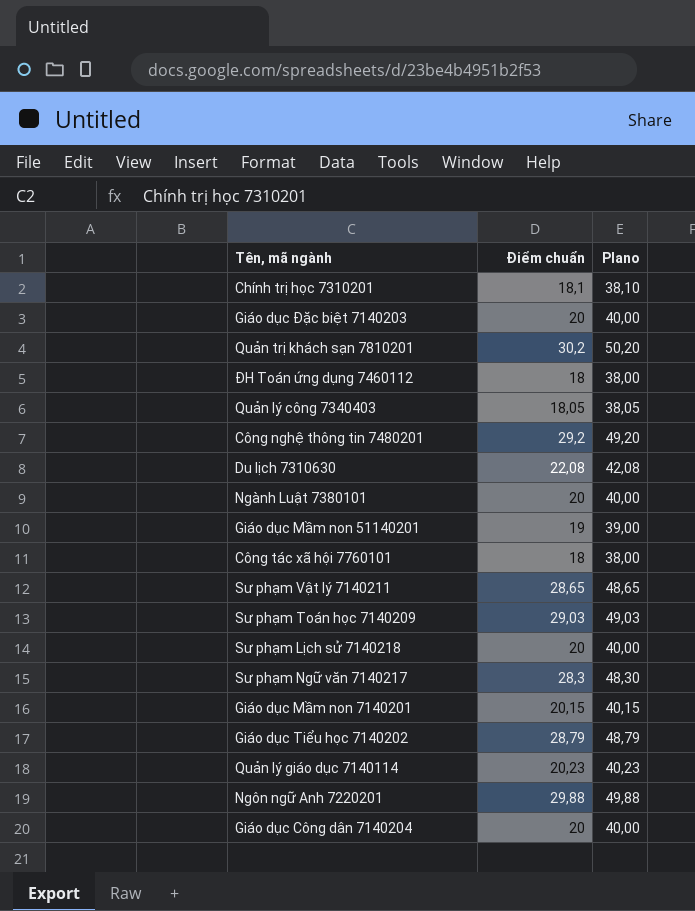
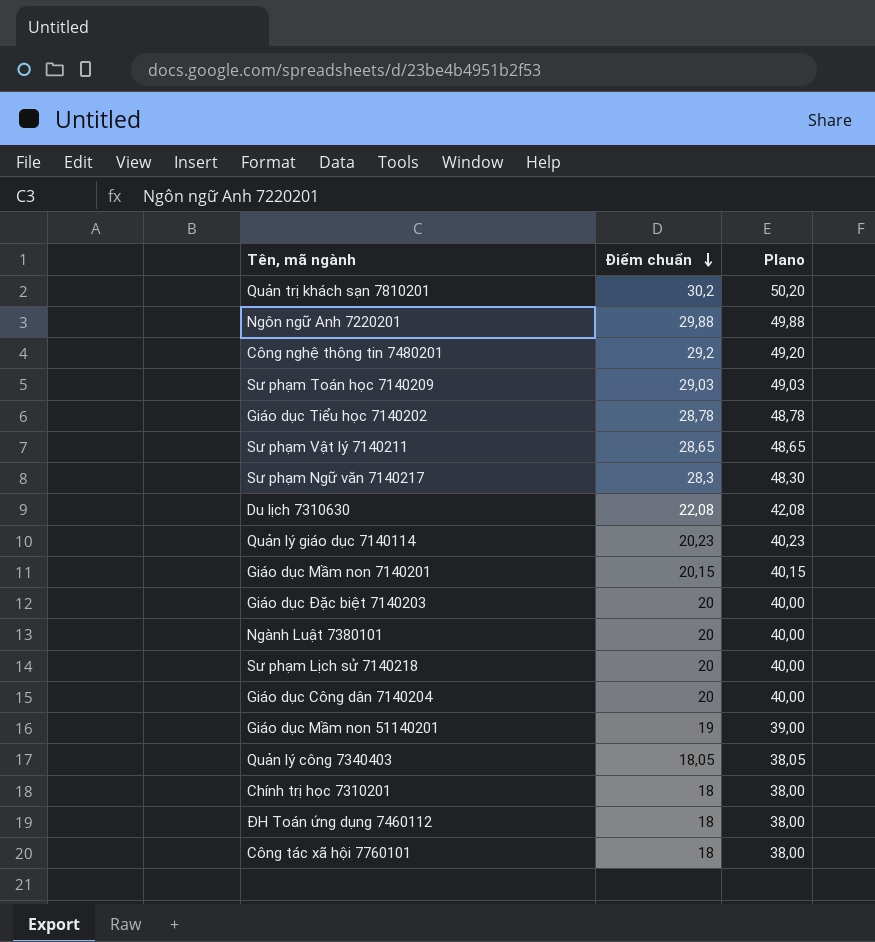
row order: none -> Điểm chuẩn descending
Giáo dục Tiểu học 7140202 | Điểm chuẩn: 28,79 -> 28,78
Giáo dục Tiểu học 7140202 | Plano: 48,79 -> 48,78
Chính trị học 7310201 | Điểm chuẩn: 18,1 -> 18
Chính trị học 7310201 | Plano: 38,10 -> 38,00

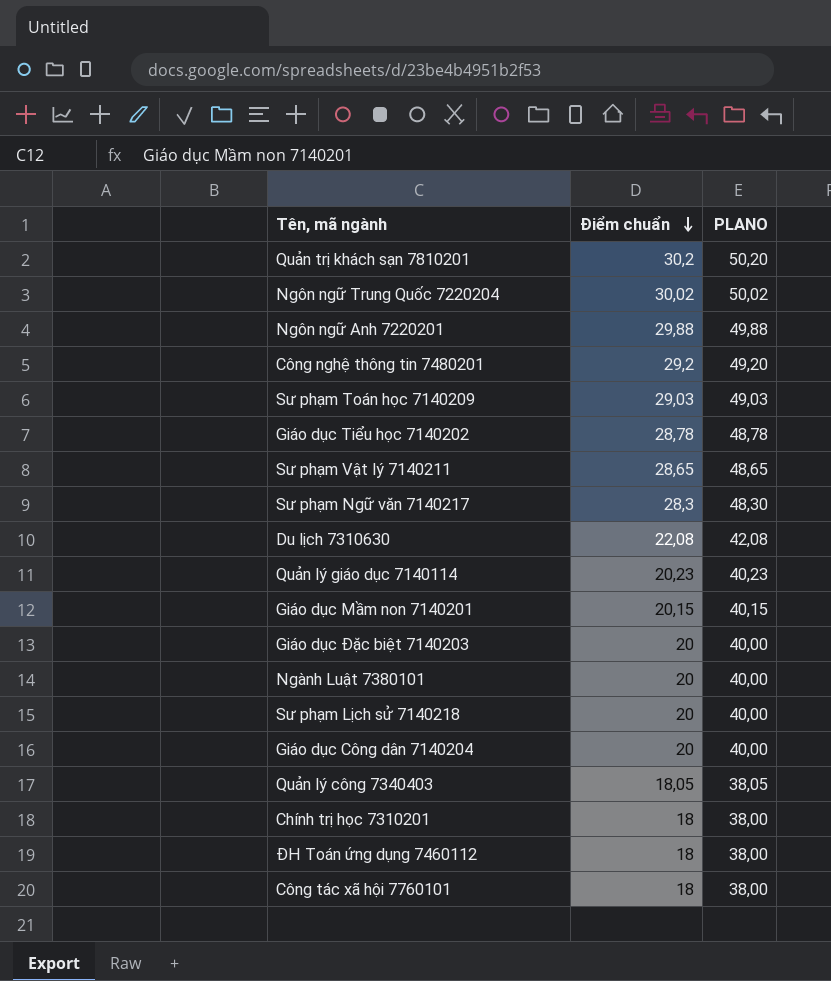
column name: Plano -> PLANO
row Giáo dục Mầm non 51140201: 19 | 39,00 -> none
row Ngôn ngữ Trung Quốc 7220204: none -> 30,02 | 50,02

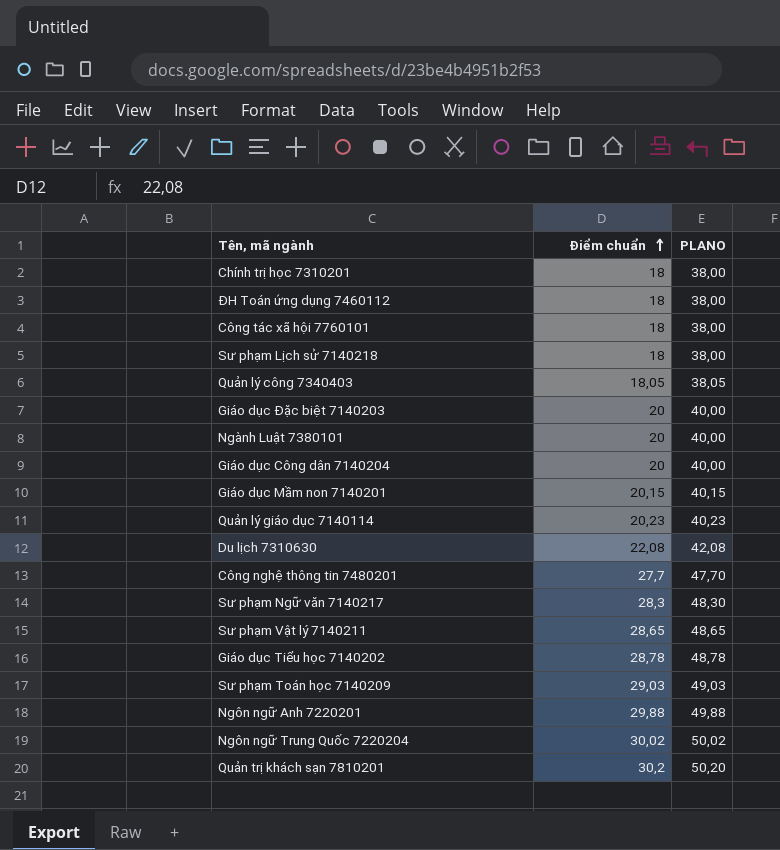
row order: Điểm chuẩn descending -> Điểm chuẩn ascending
Sư phạm Lịch sử 7140218 | Điểm chuẩn: 20 -> 18
Sư phạm Lịch sử 7140218 | PLANO: 40,00 -> 38,00
Công nghệ thông tin 7480201 | Điểm chuẩn: 29,2 -> 27,7
Công nghệ thông tin 7480201 | PLANO: 49,20 -> 47,70

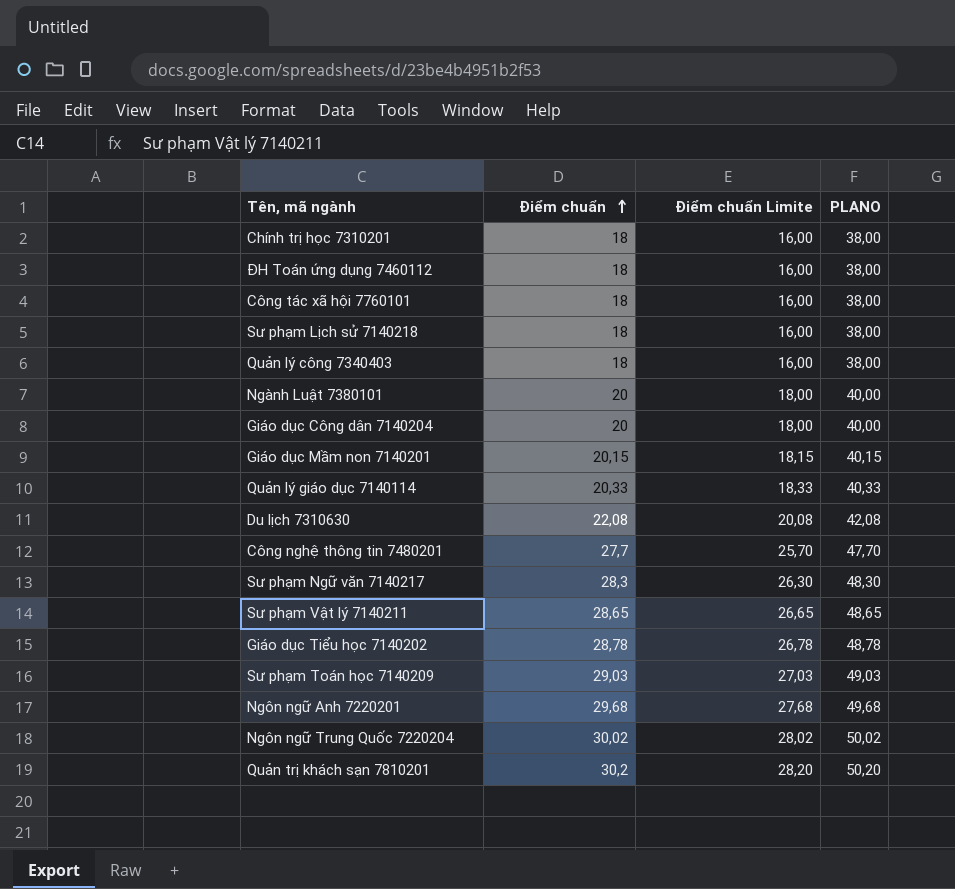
column Điểm chuẩn Limite | formula: none -> [Điểm chuẩn] - 2
row Giáo dục Đặc biệt 7140203: 20 | 40,00 -> none
Quản lý công 7340403 | Điểm chuẩn: 18,05 -> 18
Quản lý công 7340403 | PLANO: 38,05 -> 38,00
Quản lý giáo dục 7140114 | Điểm chuẩn: 20,23 -> 20,33
Quản lý giáo dục 7140114 | PLANO: 40,23 -> 40,33
Ngôn ngữ Anh 7220201 | Điểm chuẩn: 29,88 -> 29,68
Ngôn ngữ Anh 7220201 | PLANO: 49,88 -> 49,68

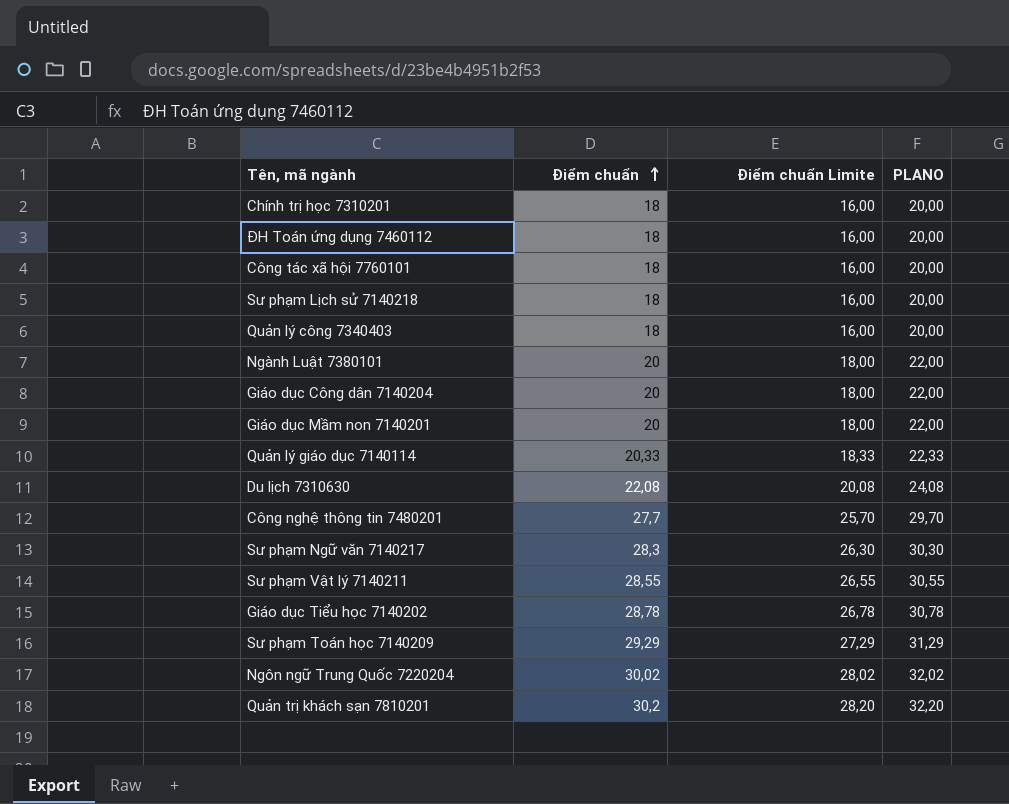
column PLANO | formula: [Điểm chuẩn] + 20 -> [Điểm chuẩn] + 2
row Ngôn ngữ Anh 7220201: 29,68 | 27,68 | 49,68 -> none
Giáo dục Mầm non 7140201 | Điểm chuẩn: 20,15 -> 20
Giáo dục Mầm non 7140201 | Điểm chuẩn Limite: 18,15 -> 18,00
Sư phạm Vật lý 7140211 | Điểm chuẩn: 28,65 -> 28,55
Sư phạm Vật lý 7140211 | Điểm chuẩn Limite: 26,65 -> 26,55
Sư phạm Toán học 7140209 | Điểm chuẩn: 29,03 -> 29,29
Sư phạm Toán học 7140209 | Điểm chuẩn Limite: 27,03 -> 27,29

